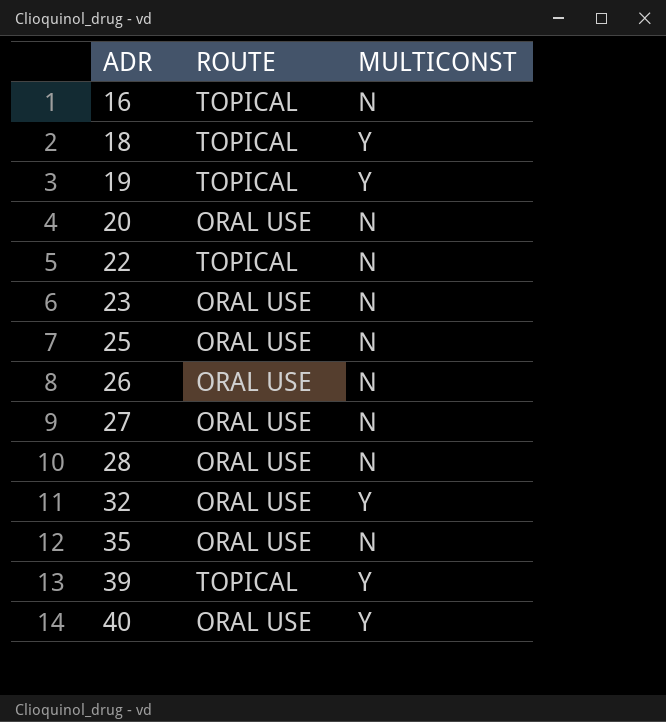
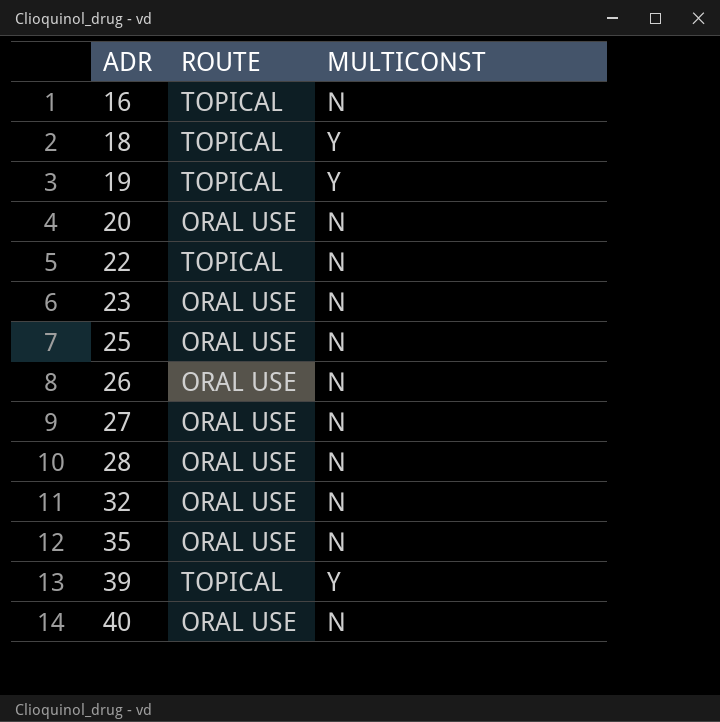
32 | MULTICONST: Y -> N
40 | MULTICONST: Y -> N

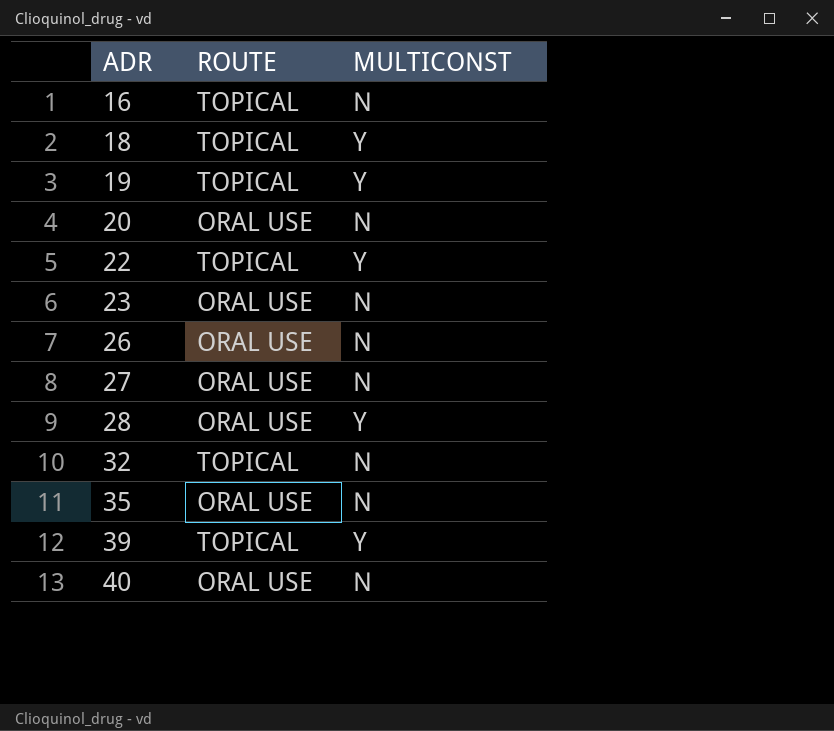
row 25: ORAL USE | N -> none
22 | MULTICONST: N -> Y
28 | MULTICONST: N -> Y
32 | ROUTE: ORAL USE -> TOPICAL

